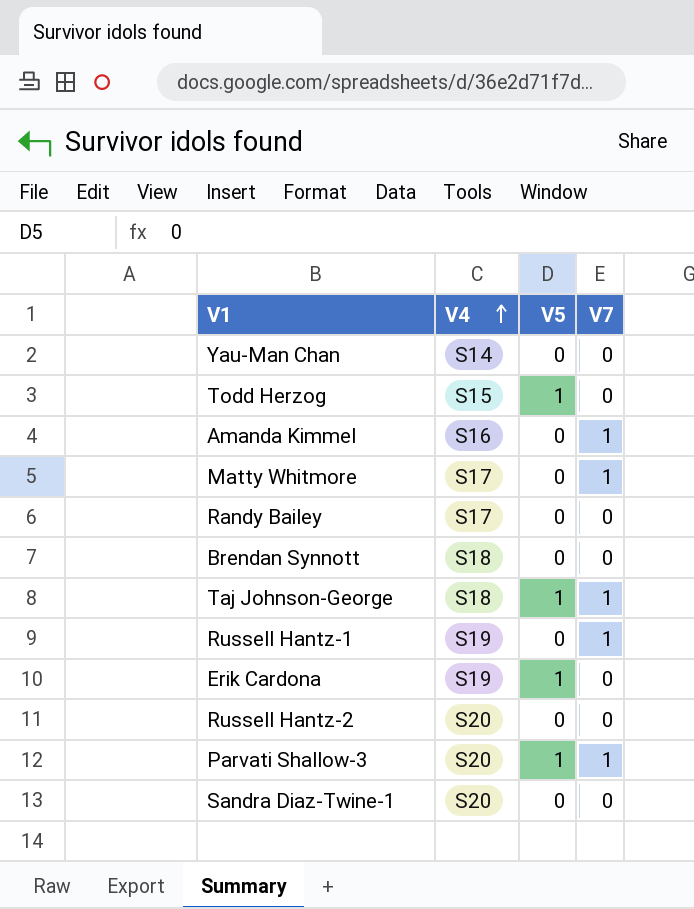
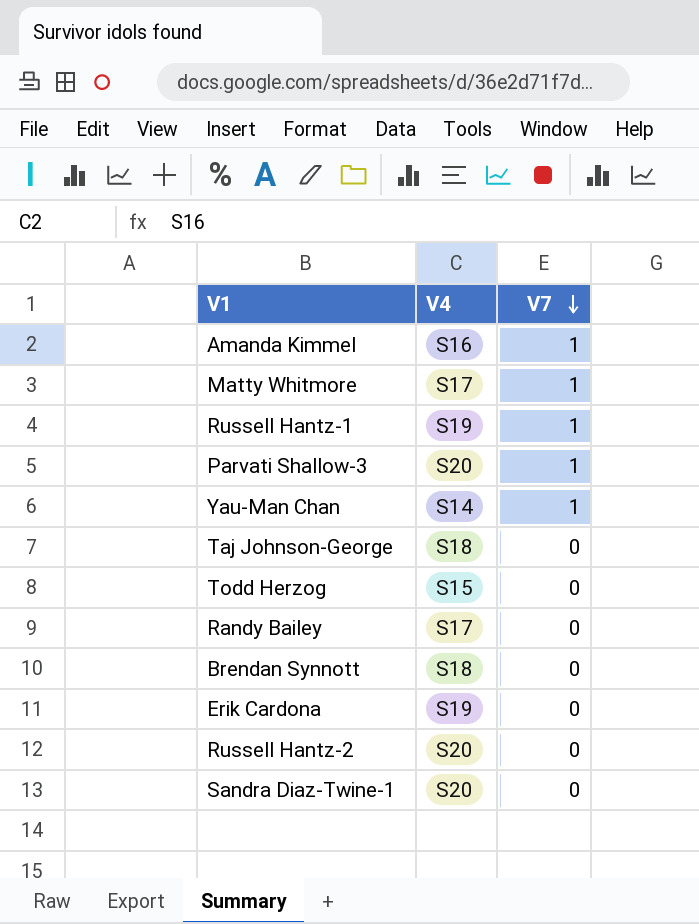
row order: V4 ascending -> V7 descending
column V5 | position: 3 -> none
Yau-Man Chan | V7: 0 -> 1
Taj Johnson-George | V7: 1 -> 0

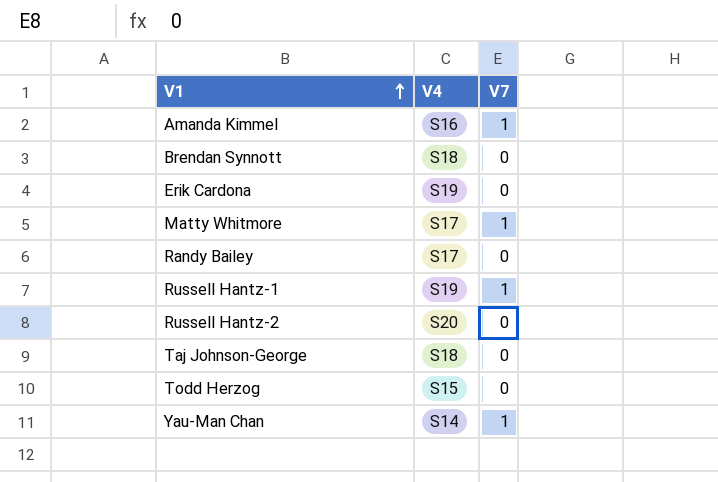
row order: V7 descending -> V1 ascending
row Parvati Shallow-3: S20 | 1 -> none
row Sandra Diaz-Twine-1: S20 | 0 -> none

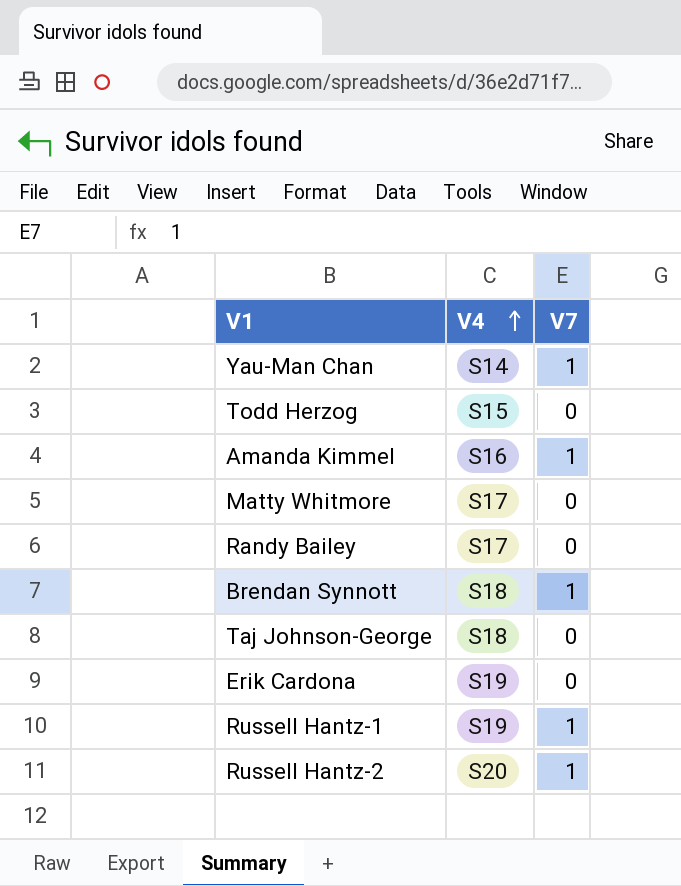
row order: V1 ascending -> V4 ascending
Matty Whitmore | V7: 1 -> 0
Brendan Synnott | V7: 0 -> 1
Russell Hantz-2 | V7: 0 -> 1

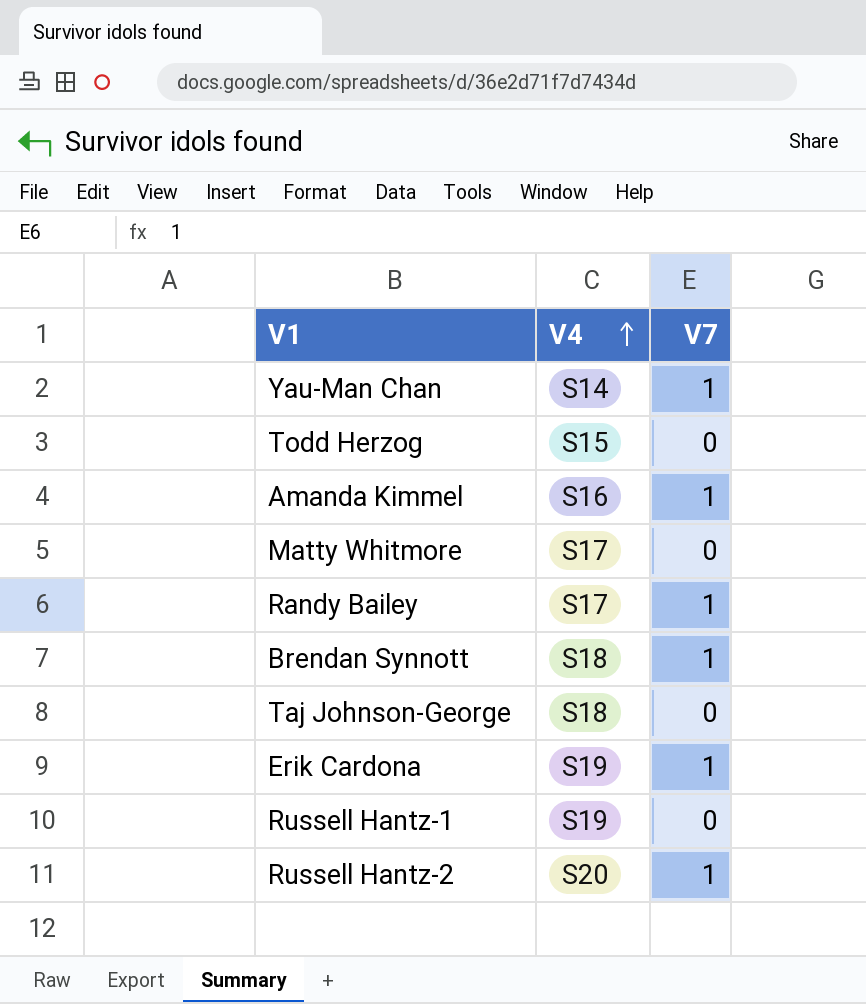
Randy Bailey | V7: 0 -> 1
Erik Cardona | V7: 0 -> 1
Russell Hantz-1 | V7: 1 -> 0

